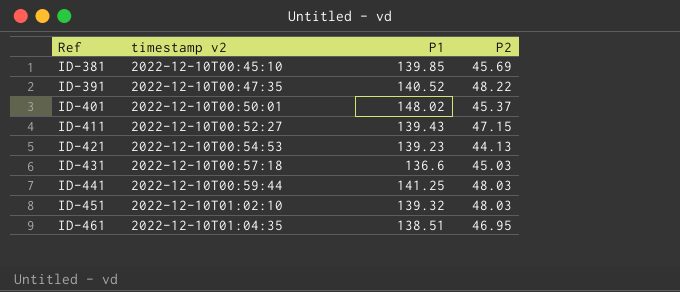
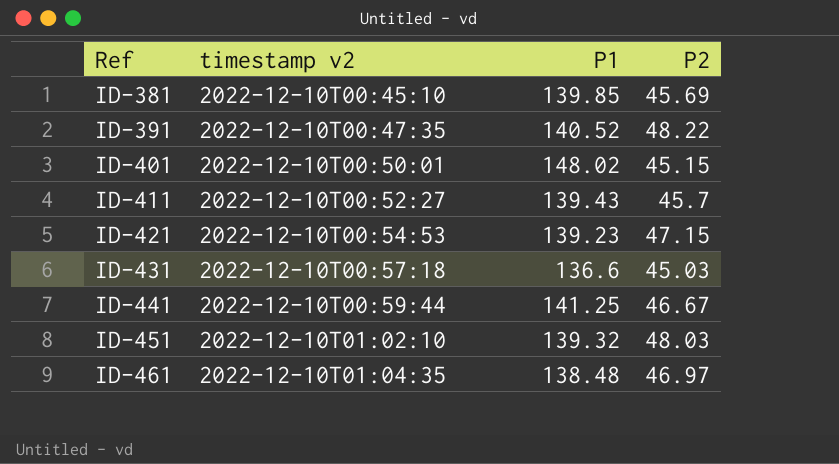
ID-401 | P2: 45.37 -> 45.15
ID-411 | P2: 47.15 -> 45.7
ID-421 | P2: 44.13 -> 47.15
ID-441 | P2: 48.03 -> 46.67
ID-461 | P1: 138.51 -> 138.48
ID-461 | P2: 46.95 -> 46.97

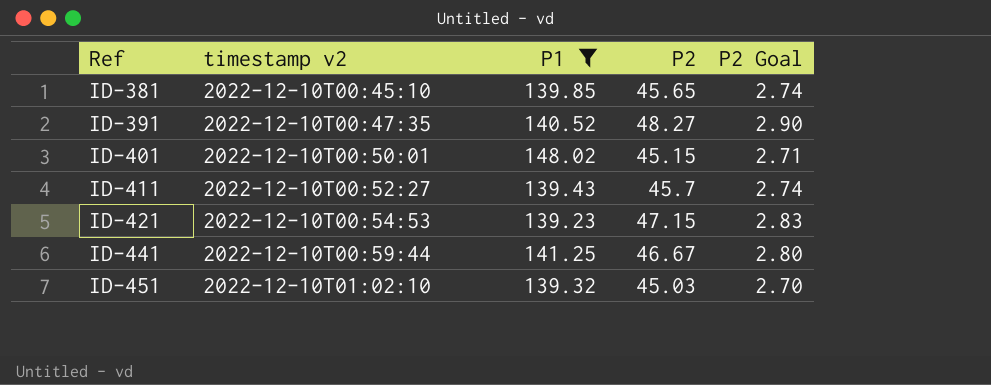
filter: none -> P1 >= 139.23
column P2 Goal | formula: none -> [P2] * 0.06
ID-381 | P2: 45.69 -> 45.65
ID-391 | P2: 48.22 -> 48.27
ID-451 | P2: 48.03 -> 45.03

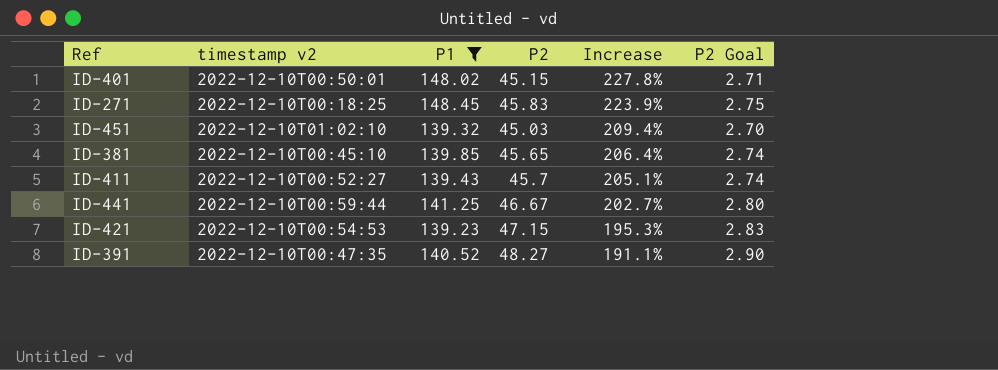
row order: Ref ascending -> Increase descending
column Increase | formula: none -> ([P1] - [P2]) / [P2]
row ID-271: none -> 2022-12-10T00:18:25 | 148.45 | 45.83 | 223.9% | 2.75

